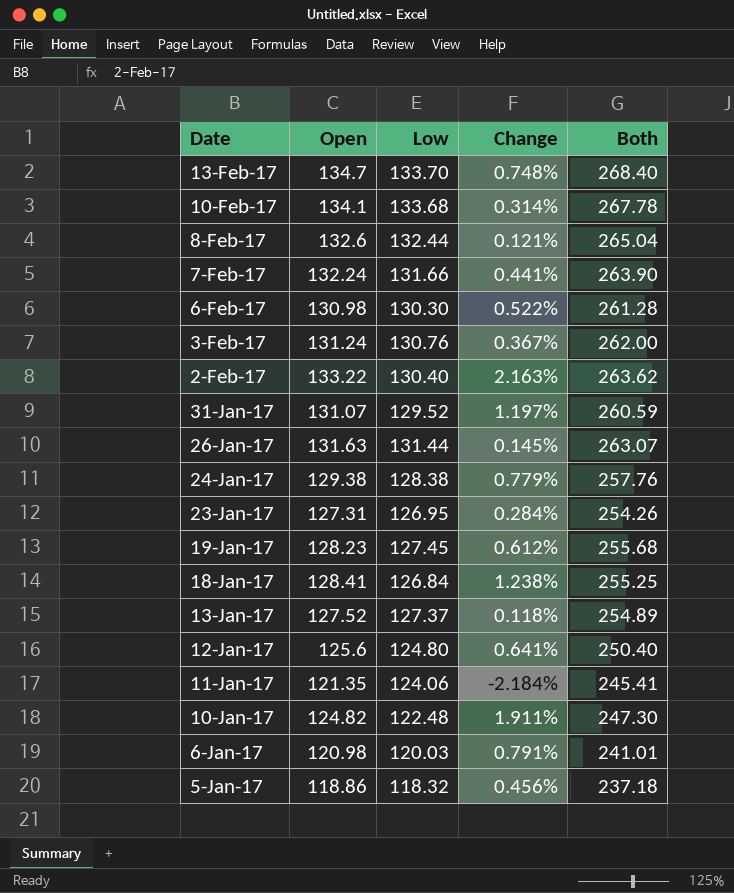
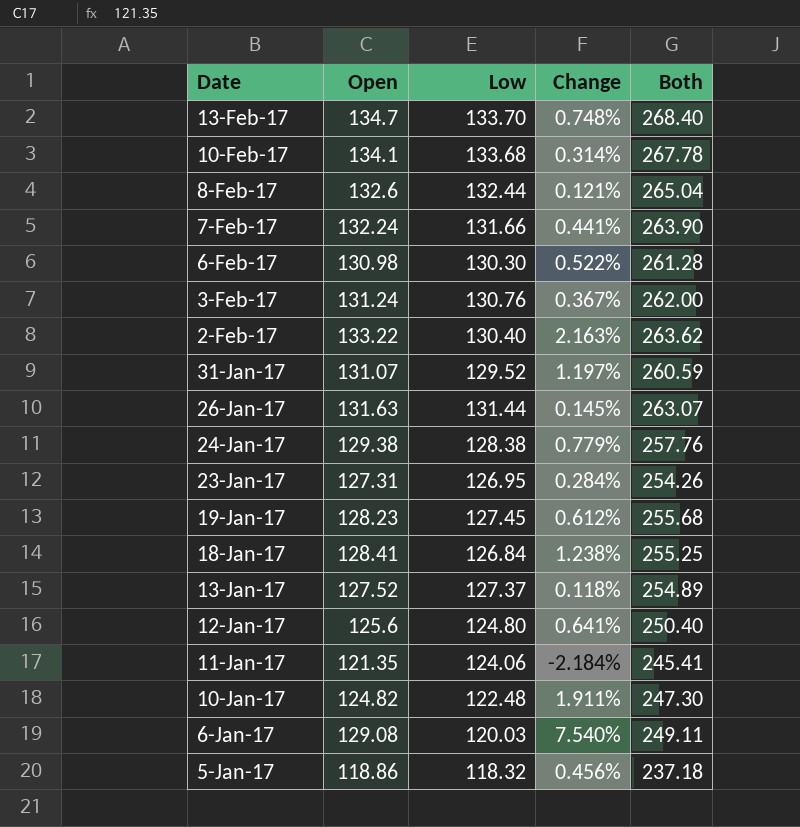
6-Jan-17 | Open: 120.98 -> 129.08
6-Jan-17 | Change: 0.791% -> 7.540%
6-Jan-17 | Both: 241.01 -> 249.11

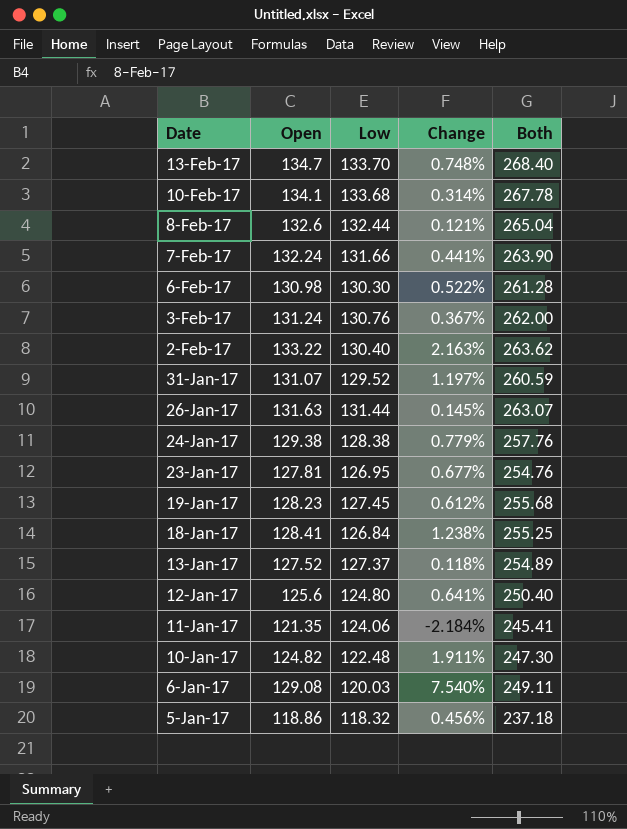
23-Jan-17 | Open: 127.31 -> 127.81
23-Jan-17 | Change: 0.284% -> 0.677%
23-Jan-17 | Both: 254.26 -> 254.76

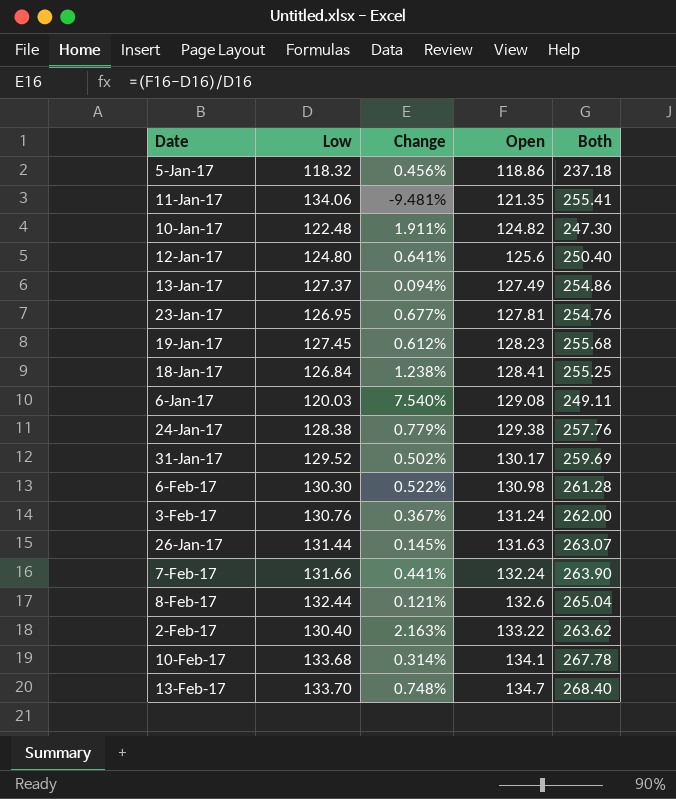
row order: Date descending -> Open ascending
column Open | position: 2 -> 4
11-Jan-17 | Low: 124.06 -> 134.06
11-Jan-17 | Change: -2.184% -> -9.481%
11-Jan-17 | Both: 245.41 -> 255.41
13-Jan-17 | Change: 0.118% -> 0.094%
13-Jan-17 | Open: 127.52 -> 127.49
13-Jan-17 | Both: 254.89 -> 254.86
31-Jan-17 | Change: 1.197% -> 0.502%
31-Jan-17 | Open: 131.07 -> 130.17
31-Jan-17 | Both: 260.59 -> 259.69

